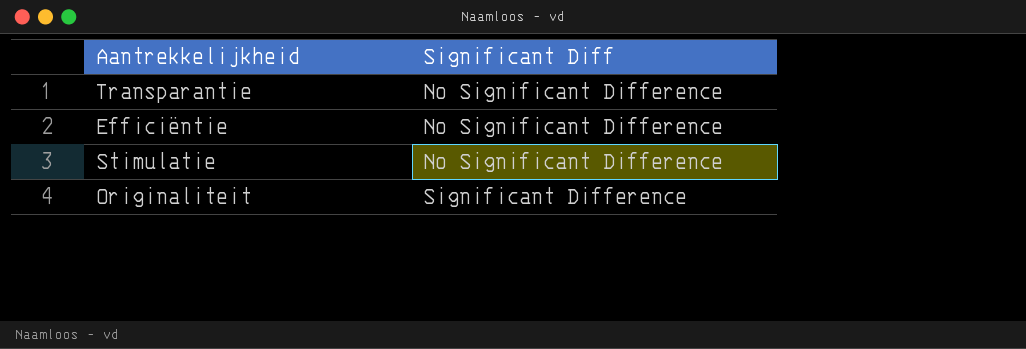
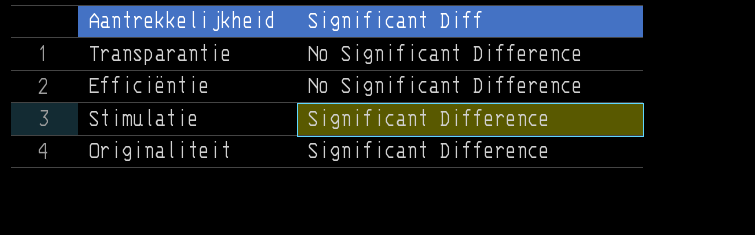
Stimulatie | Significant Diff: No Significant Difference -> Significant Difference

